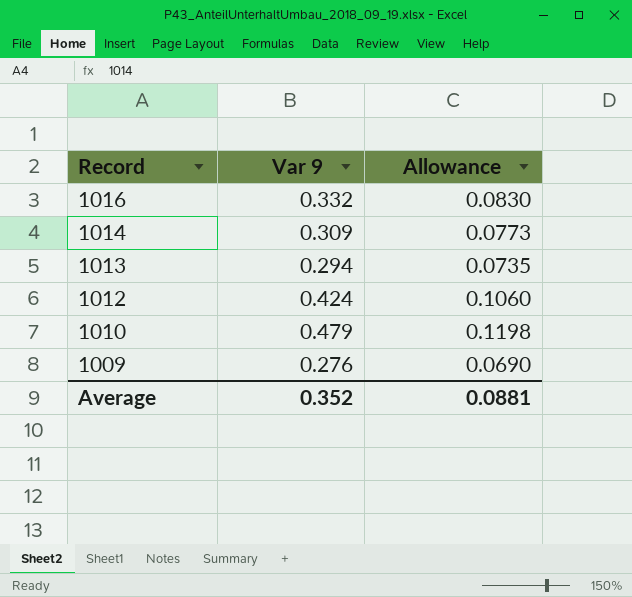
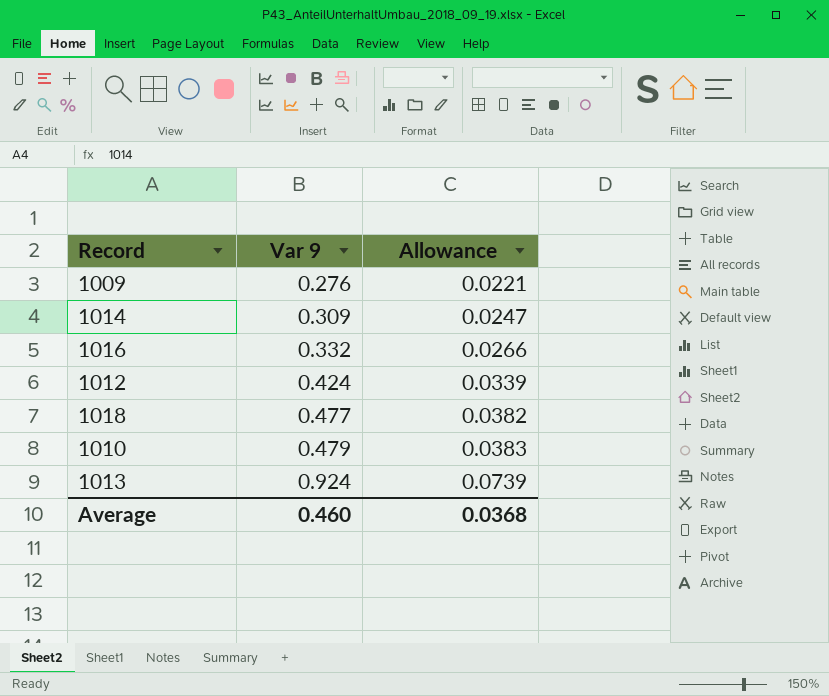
row order: Record descending -> Var 9 ascending
column Allowance | formula: [Var 9] * 0.25 -> [Var 9] * 0.08
row 1018: none -> 0.477 | 0.0382
1013 | Var 9: 0.294 -> 0.924
Average | Var 9: 0.352 -> 0.460
Average | Allowance: 0.0881 -> 0.0368

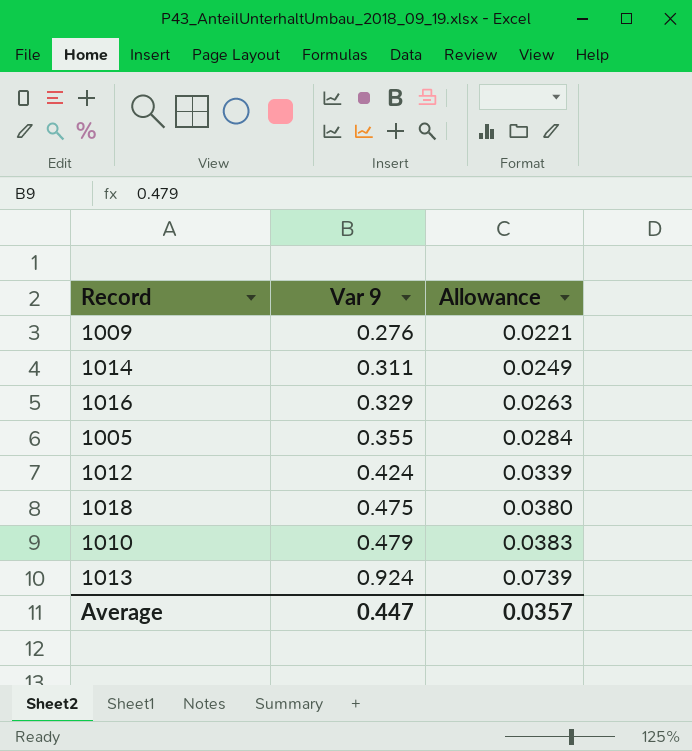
1014 | Var 9: 0.309 -> 0.311
1014 | Allowance: 0.0247 -> 0.0249
1016 | Var 9: 0.332 -> 0.329
1016 | Allowance: 0.0266 -> 0.0263
row 1005: none -> 0.355 | 0.0284
1018 | Var 9: 0.477 -> 0.475
1018 | Allowance: 0.0382 -> 0.0380
Average | Var 9: 0.460 -> 0.447
Average | Allowance: 0.0368 -> 0.0357

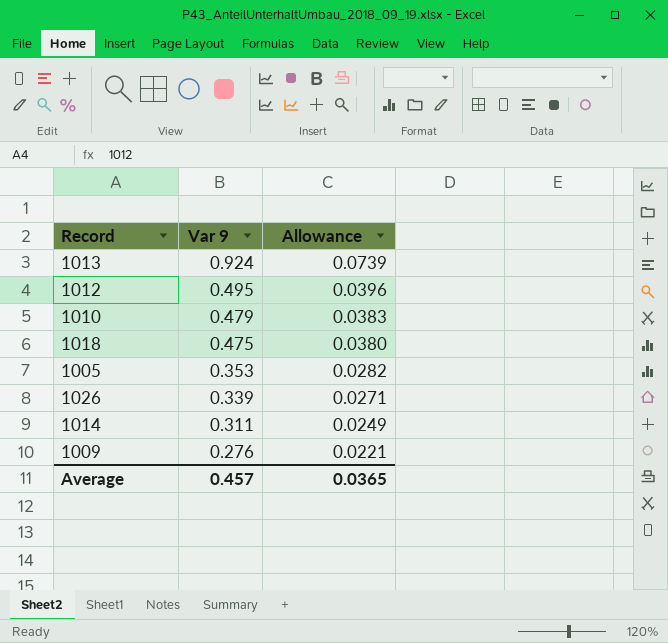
row order: Var 9 ascending -> Var 9 descending
row 1016: 0.329 | 0.0263 -> none
1012 | Var 9: 0.424 -> 0.495
1012 | Allowance: 0.0339 -> 0.0396
1005 | Var 9: 0.355 -> 0.353
1005 | Allowance: 0.0284 -> 0.0282
row 1026: none -> 0.339 | 0.0271
Average | Var 9: 0.447 -> 0.457
Average | Allowance: 0.0357 -> 0.0365

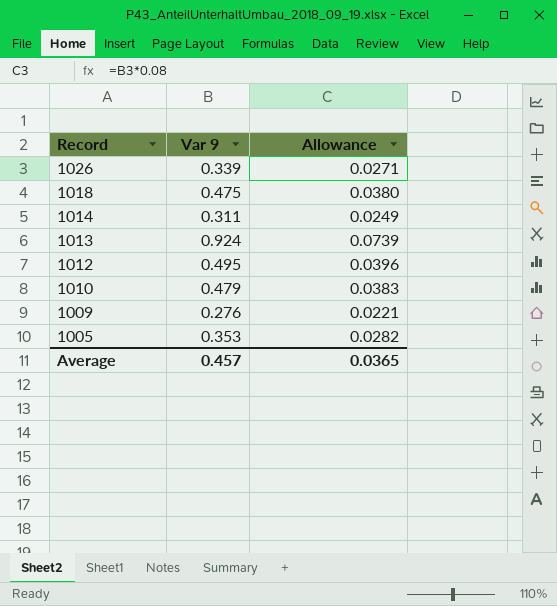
row order: Var 9 descending -> Record descending

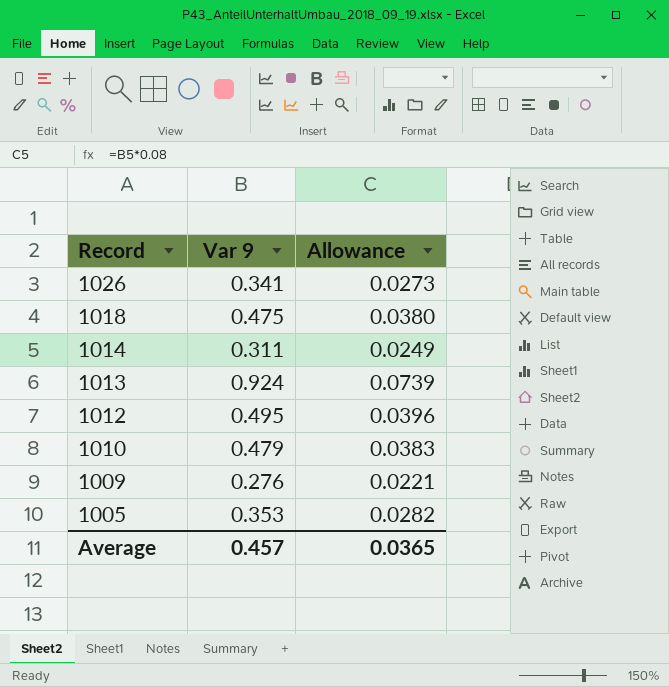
1026 | Var 9: 0.339 -> 0.341
1026 | Allowance: 0.0271 -> 0.0273

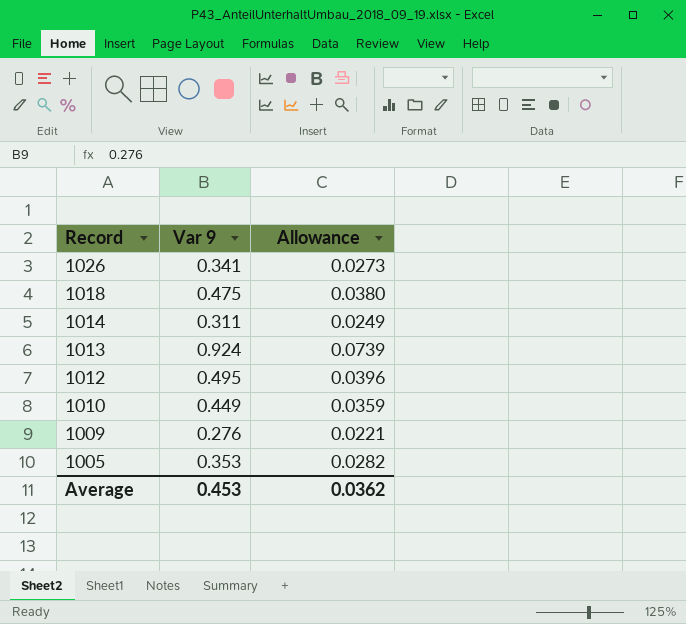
1010 | Var 9: 0.479 -> 0.449
1010 | Allowance: 0.0383 -> 0.0359
Average | Var 9: 0.457 -> 0.453
Average | Allowance: 0.0365 -> 0.0362

